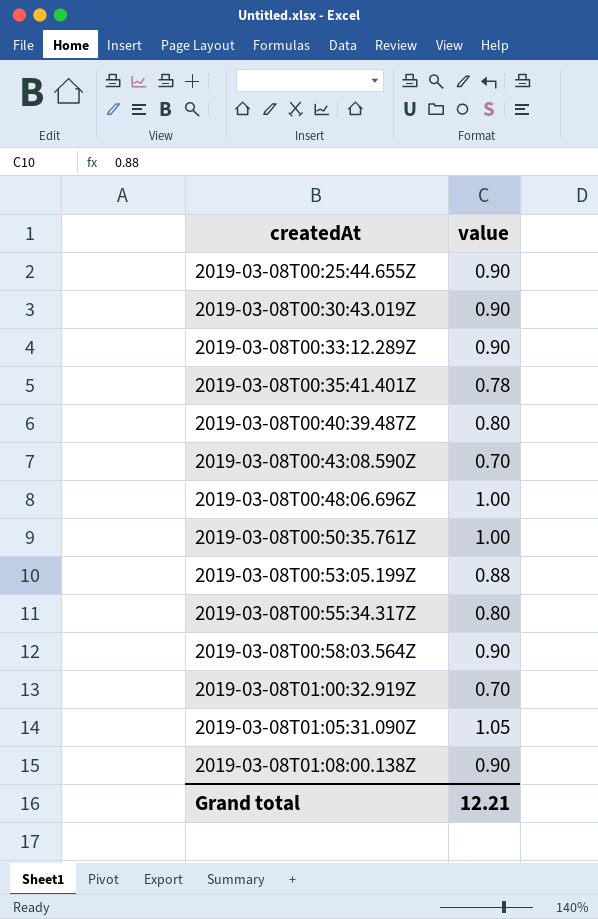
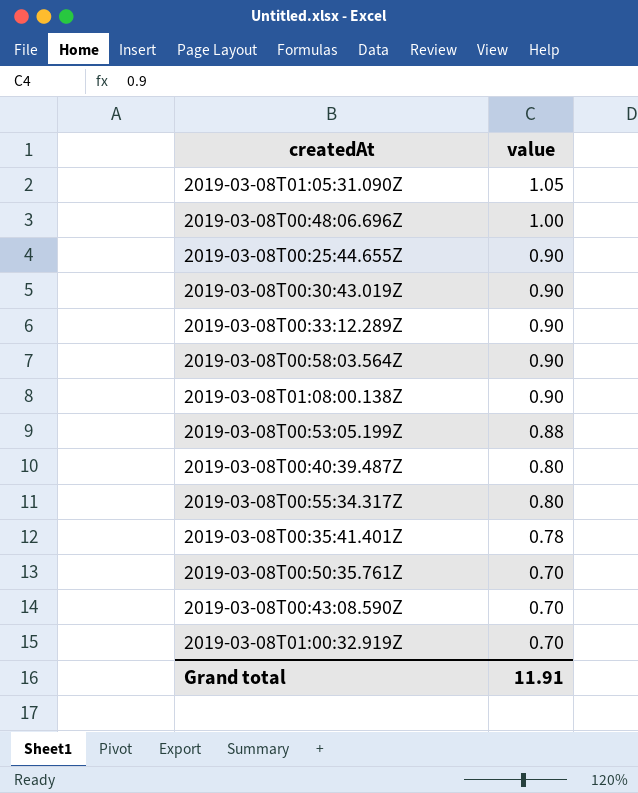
row order: createdAt ascending -> value descending
2019-03-08T00:50:35.761Z | value: 1.00 -> 0.70
Grand total | value: 12.21 -> 11.91

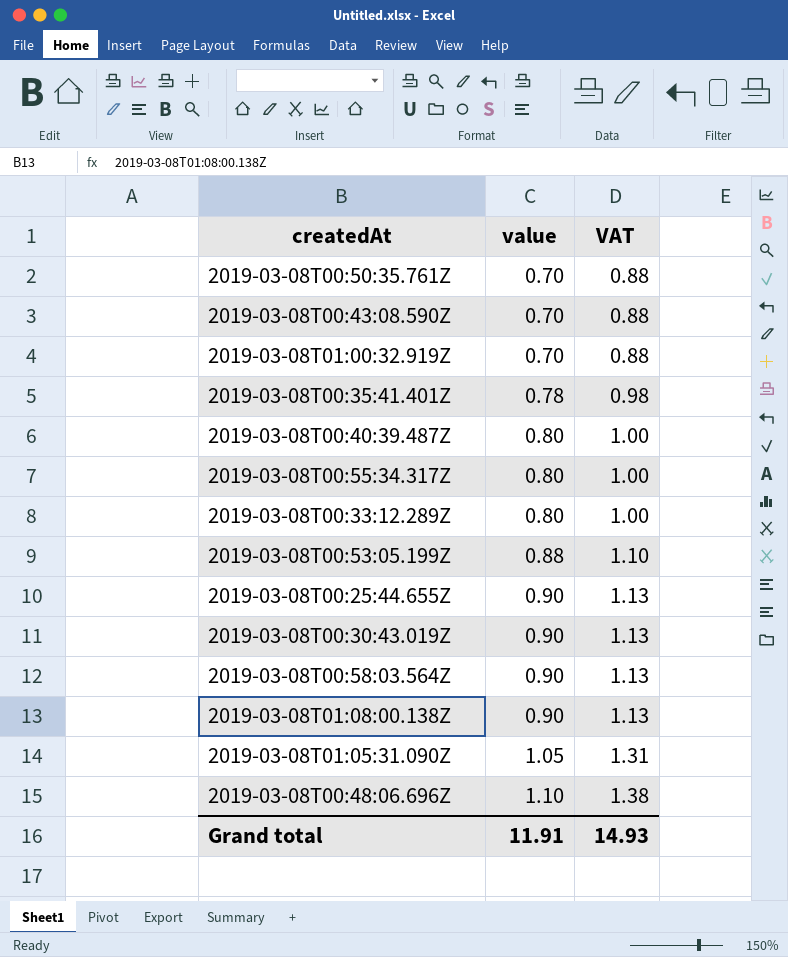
row order: value descending -> value ascending
column VAT | formula: none -> [value] * 1.25
2019-03-08T00:33:12.289Z | value: 0.90 -> 0.80
2019-03-08T00:48:06.696Z | value: 1.00 -> 1.10

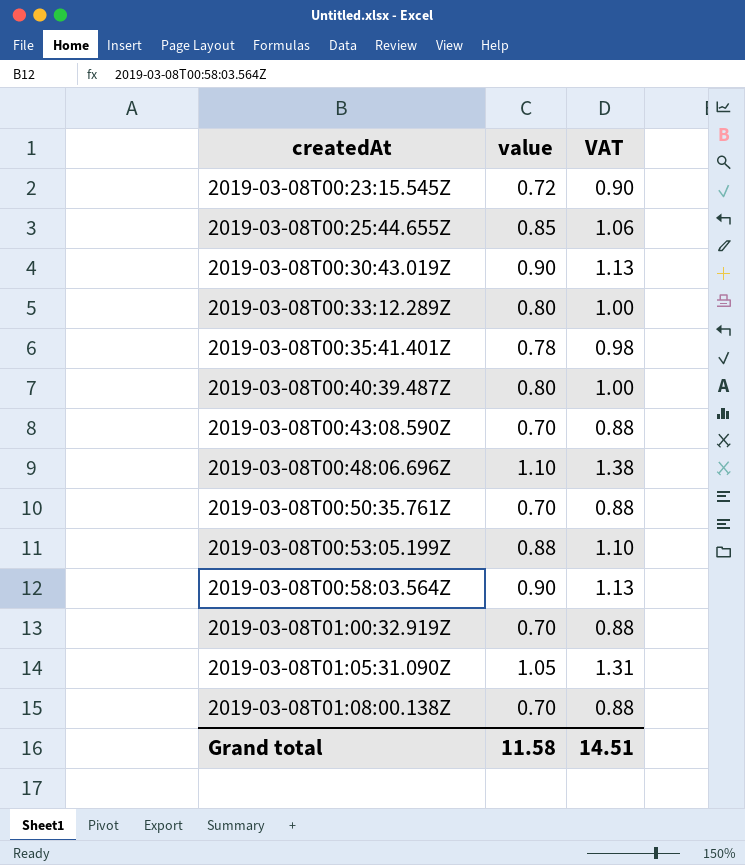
row order: value ascending -> createdAt ascending
row 2019-03-08T00:55:34.317Z: 0.80 | 1.00 -> none
row 2019-03-08T00:23:15.545Z: none -> 0.72 | 0.90
2019-03-08T00:25:44.655Z | value: 0.90 -> 0.85
2019-03-08T00:25:44.655Z | VAT: 1.13 -> 1.06
2019-03-08T01:08:00.138Z | value: 0.90 -> 0.70
2019-03-08T01:08:00.138Z | VAT: 1.13 -> 0.88
Grand total | value: 11.91 -> 11.58
Grand total | VAT: 14.93 -> 14.51

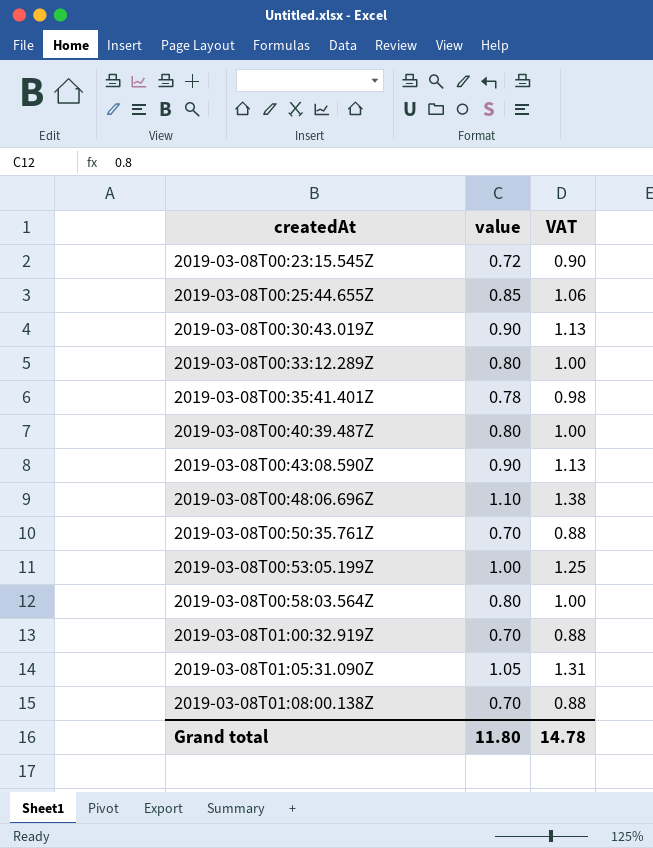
2019-03-08T00:43:08.590Z | value: 0.70 -> 0.90
2019-03-08T00:43:08.590Z | VAT: 0.88 -> 1.13
2019-03-08T00:53:05.199Z | value: 0.88 -> 1.00
2019-03-08T00:53:05.199Z | VAT: 1.10 -> 1.25
2019-03-08T00:58:03.564Z | value: 0.90 -> 0.80
2019-03-08T00:58:03.564Z | VAT: 1.13 -> 1.00
Grand total | value: 11.58 -> 11.80
Grand total | VAT: 14.51 -> 14.78

